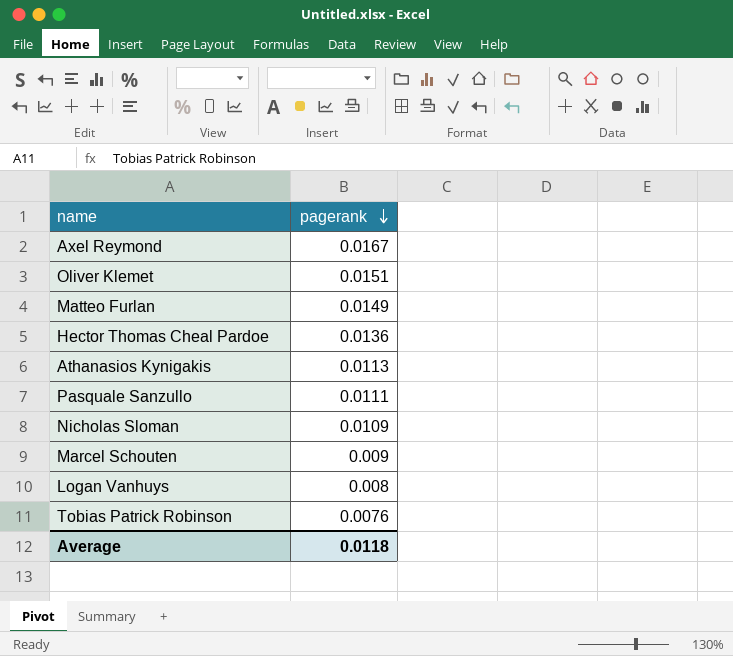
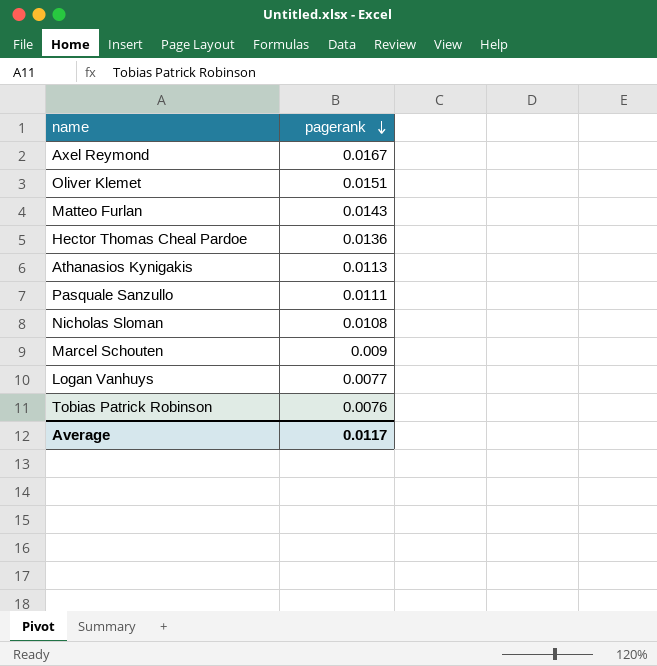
Matteo Furlan | pagerank: 0.0149 -> 0.0143
Nicholas Sloman | pagerank: 0.0109 -> 0.0108
Logan Vanhuys | pagerank: 0.008 -> 0.0077
Average | pagerank: 0.0118 -> 0.0117

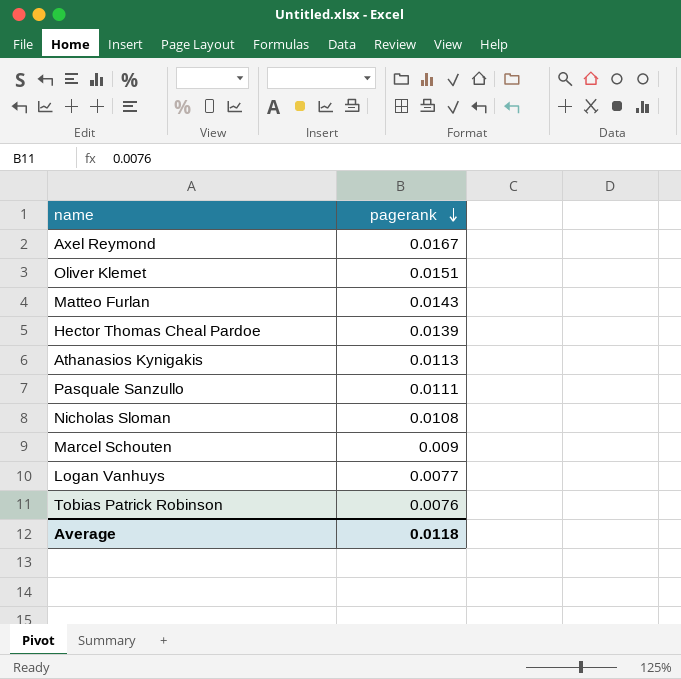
Hector Thomas Cheal Pardoe | pagerank: 0.0136 -> 0.0139
Average | pagerank: 0.0117 -> 0.0118

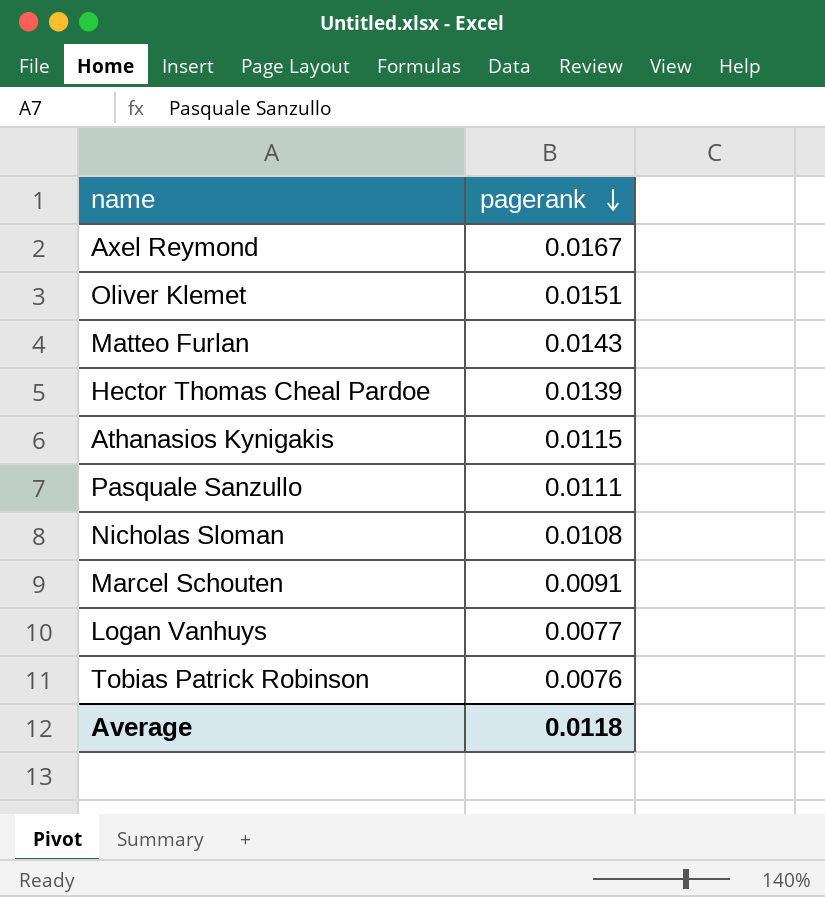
Athanasios Kynigakis | pagerank: 0.0113 -> 0.0115
Marcel Schouten | pagerank: 0.009 -> 0.0091

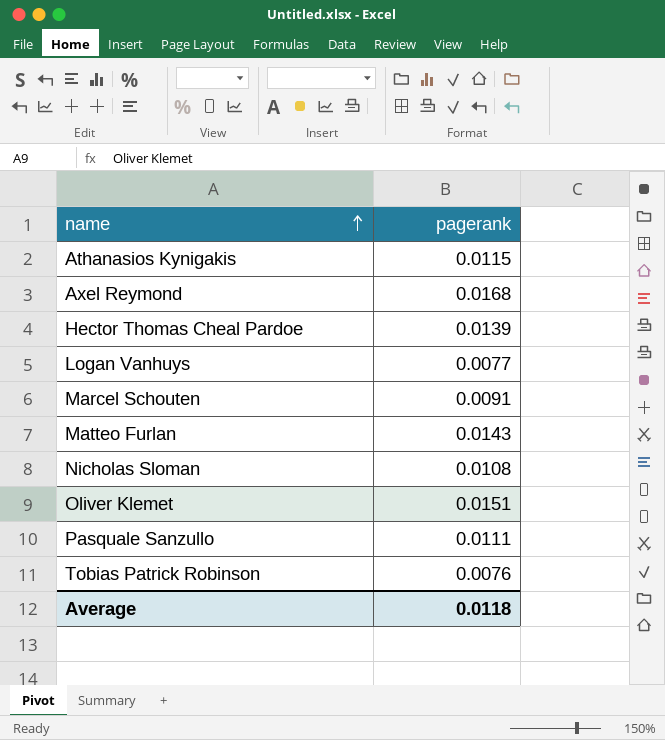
row order: pagerank descending -> name ascending
Axel Reymond | pagerank: 0.0167 -> 0.0168

